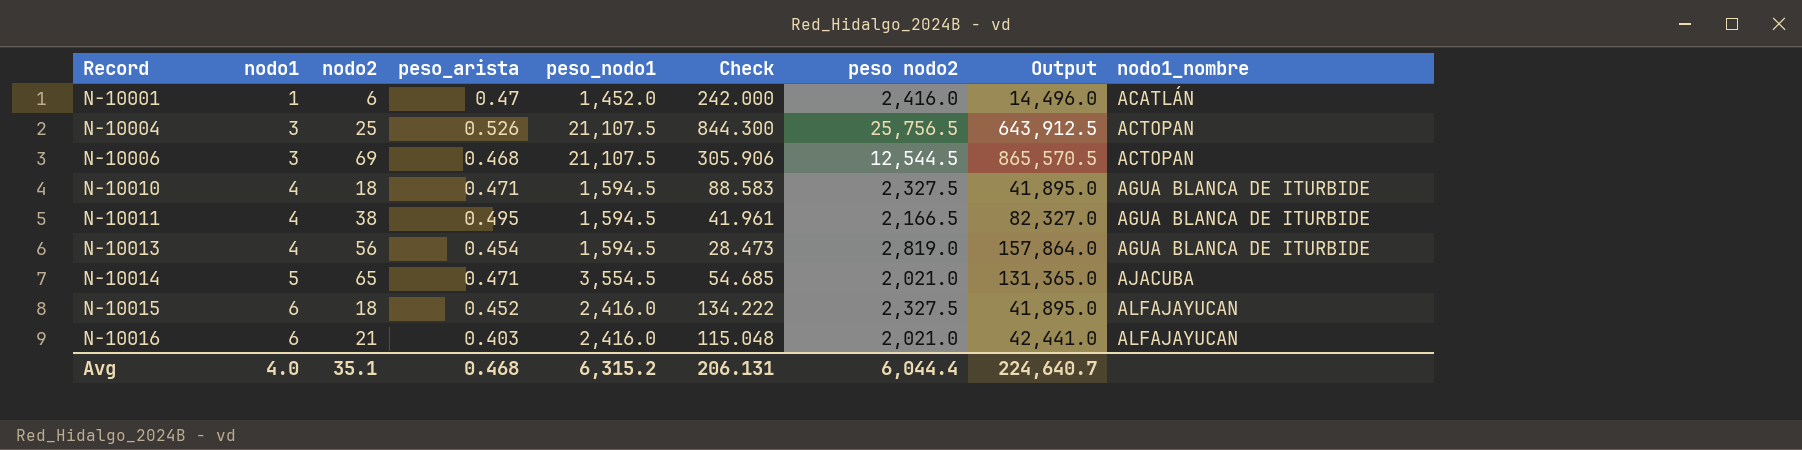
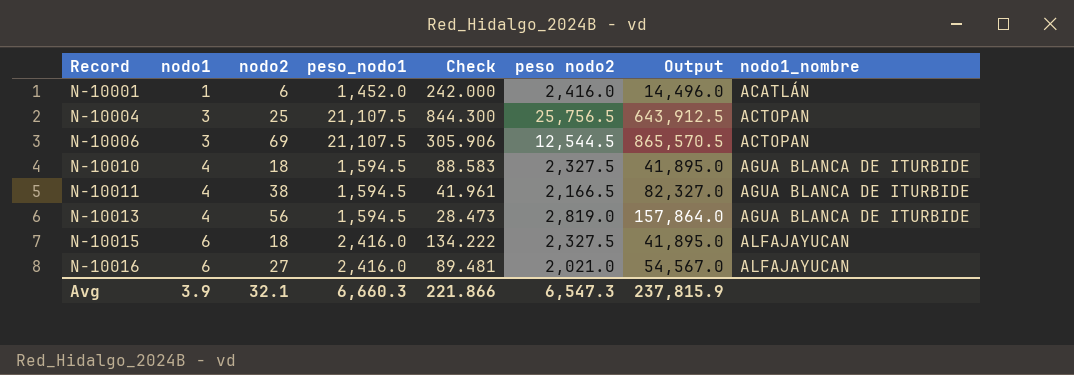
column peso_arista | position: 4 -> none
row N-10014: 5 | 65 | 0.471 | 3,554.5 | 54.685 | 2,021.0 | 131,365.0 | AJACUBA -> none
N-10016 | nodo2: 21 -> 27
N-10016 | Check: 115.048 -> 89.481
N-10016 | Output: 42,441.0 -> 54,567.0
Avg | nodo1: 4.0 -> 3.9
Avg | nodo2: 35.1 -> 32.1
Avg | peso_nodo1: 6,315.2 -> 6,660.3
Avg | Check: 206.131 -> 221.866
Avg | peso nodo2: 6,044.4 -> 6,547.3
Avg | Output: 224,640.7 -> 237,815.9

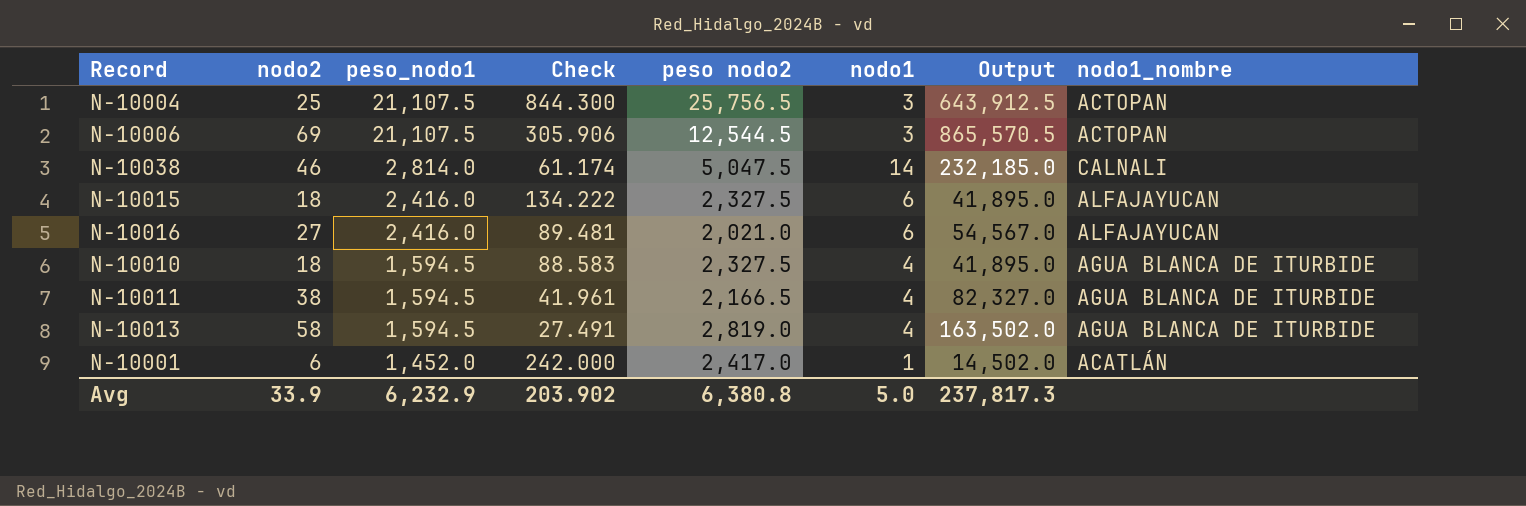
row order: Record ascending -> peso_nodo1 descending
column nodo1 | position: 2 -> 6
row N-10038: none -> 46 | 2,814.0 | 61.174 | 5,047.5 | 14 | 232,185.0 | CALNALI
N-10013 | nodo2: 56 -> 58
N-10013 | Check: 28.473 -> 27.491
N-10013 | Output: 157,864.0 -> 163,502.0
N-10001 | peso nodo2: 2,416.0 -> 2,417.0
N-10001 | Output: 14,496.0 -> 14,502.0
Avg | nodo2: 32.1 -> 33.9
Avg | peso_nodo1: 6,660.3 -> 6,232.9
Avg | Check: 221.866 -> 203.902
Avg | peso nodo2: 6,547.3 -> 6,380.8
Avg | nodo1: 3.9 -> 5.0
Avg | Output: 237,815.9 -> 237,817.3

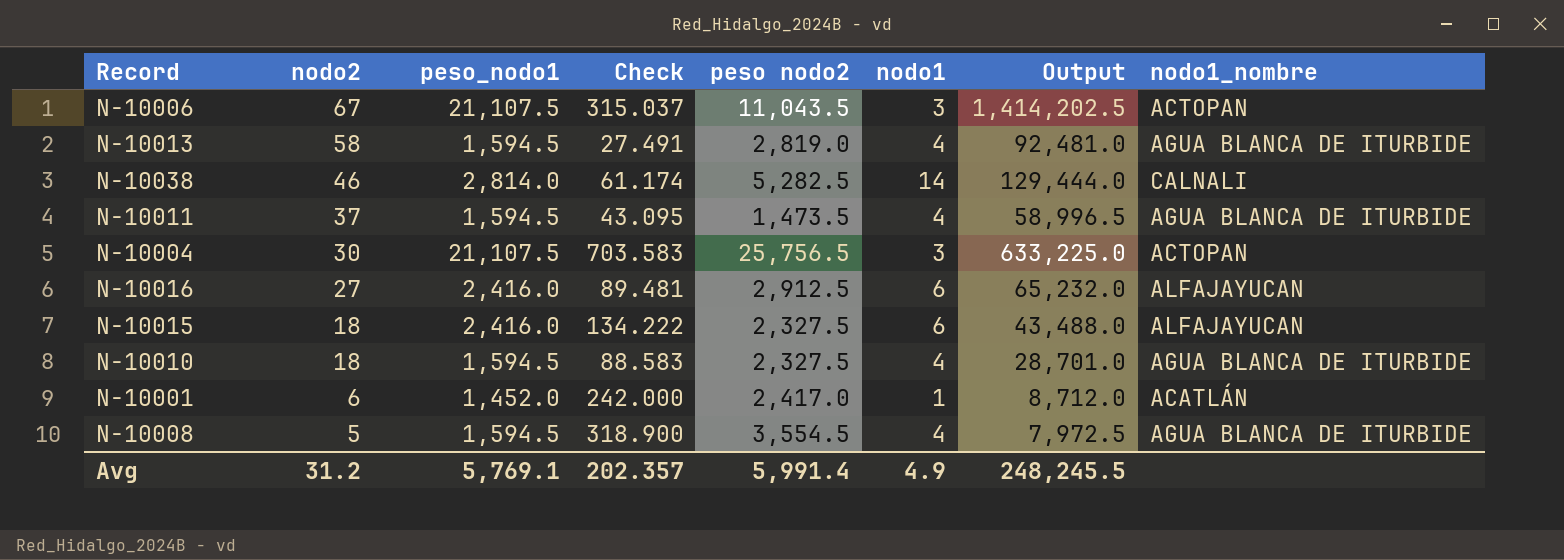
row order: peso_nodo1 descending -> nodo2 descending
column Output | formula: [nodo2] * [peso nodo2] -> [nodo2] * [peso_nodo1]
N-10006 | nodo2: 69 -> 67
N-10006 | Check: 305.906 -> 315.037
N-10006 | peso nodo2: 12,544.5 -> 11,043.5
N-10038 | peso nodo2: 5,047.5 -> 5,282.5
N-10011 | nodo2: 38 -> 37
N-10011 | Check: 41.961 -> 43.095
N-10011 | peso nodo2: 2,166.5 -> 1,473.5
N-10004 | nodo2: 25 -> 30
N-10004 | Check: 844.300 -> 703.583
N-10016 | peso nodo2: 2,021.0 -> 2,912.5
row N-10008: none -> 5 | 1,594.5 | 318.900 | 3,554.5 | 4 | 7,972.5 | AGUA BLANCA DE ITURBIDE
Avg | nodo2: 33.9 -> 31.2
Avg | peso_nodo1: 6,232.9 -> 5,769.1
Avg | Check: 203.902 -> 202.357
Avg | peso nodo2: 6,380.8 -> 5,991.4
Avg | nodo1: 5.0 -> 4.9
Avg | Output: 237,817.3 -> 248,245.5

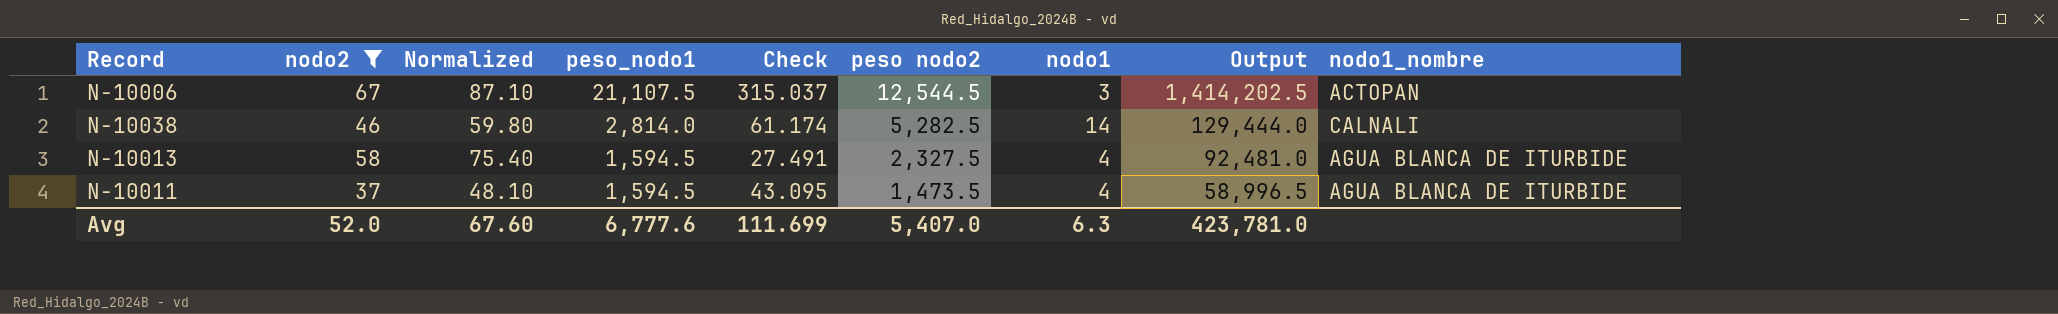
filter: none -> nodo2 >= 37
row order: nodo2 descending -> peso_nodo1 descending
column Normalized | formula: none -> [nodo2] * 1.3
N-10006 | peso nodo2: 11,043.5 -> 12,544.5
N-10013 | peso nodo2: 2,819.0 -> 2,327.5
Avg | nodo2: 31.2 -> 52.0
Avg | peso_nodo1: 5,769.1 -> 6,777.6
Avg | Check: 202.357 -> 111.699
Avg | peso nodo2: 5,991.4 -> 5,407.0
Avg | nodo1: 4.9 -> 6.3
Avg | Output: 248,245.5 -> 423,781.0

